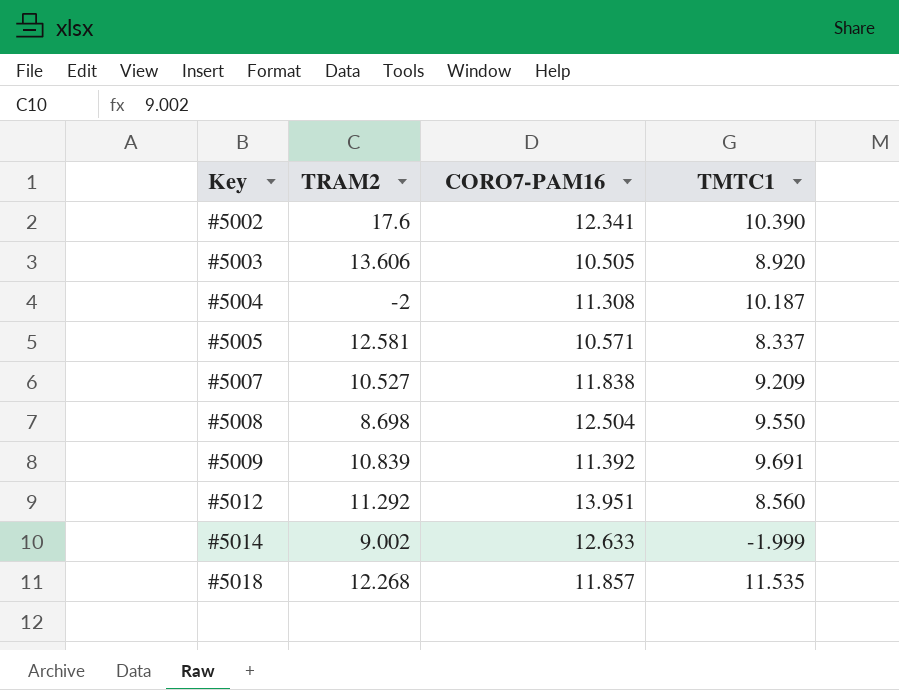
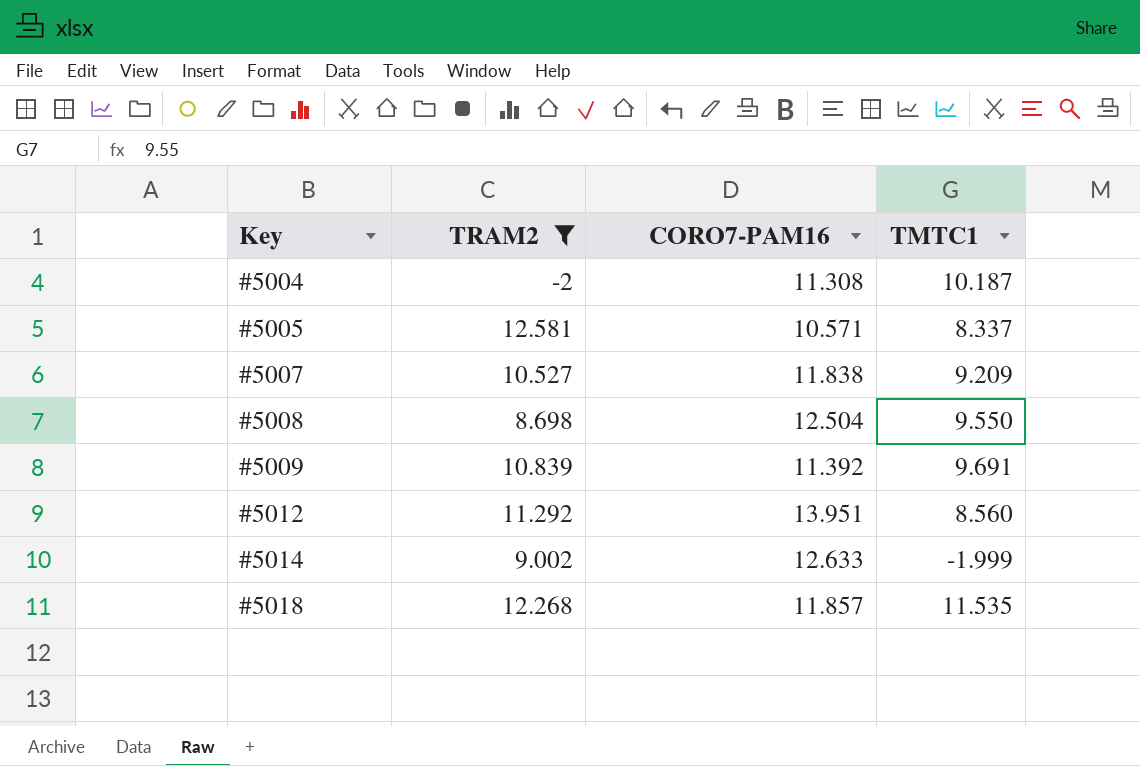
filter: none -> TRAM2 <= 12.581

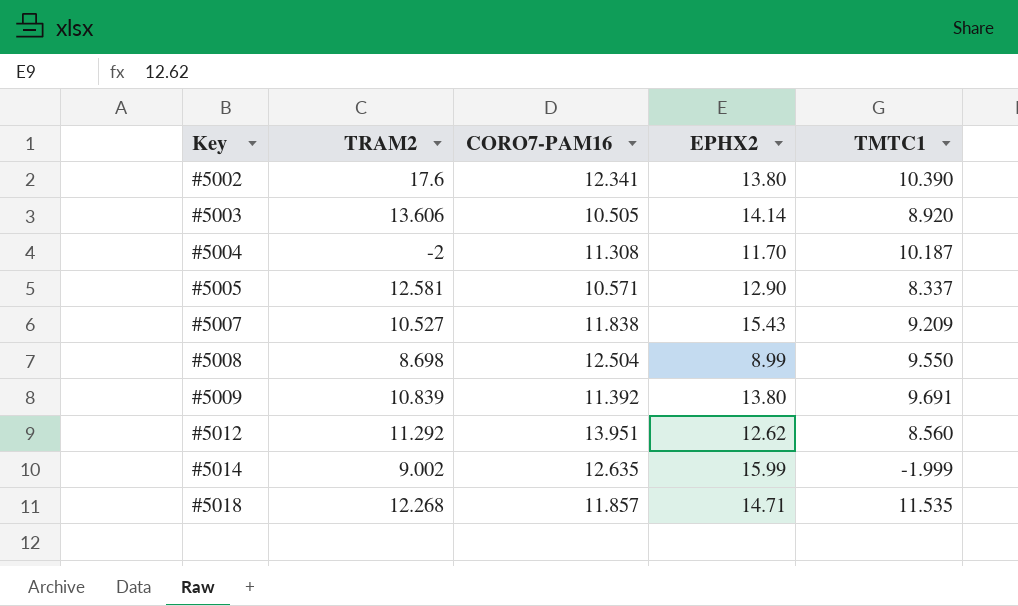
filter: TRAM2 <= 12.581 -> none
column EPHX2 | position: none -> 4
#5014 | CORO7-PAM16: 12.633 -> 12.635

